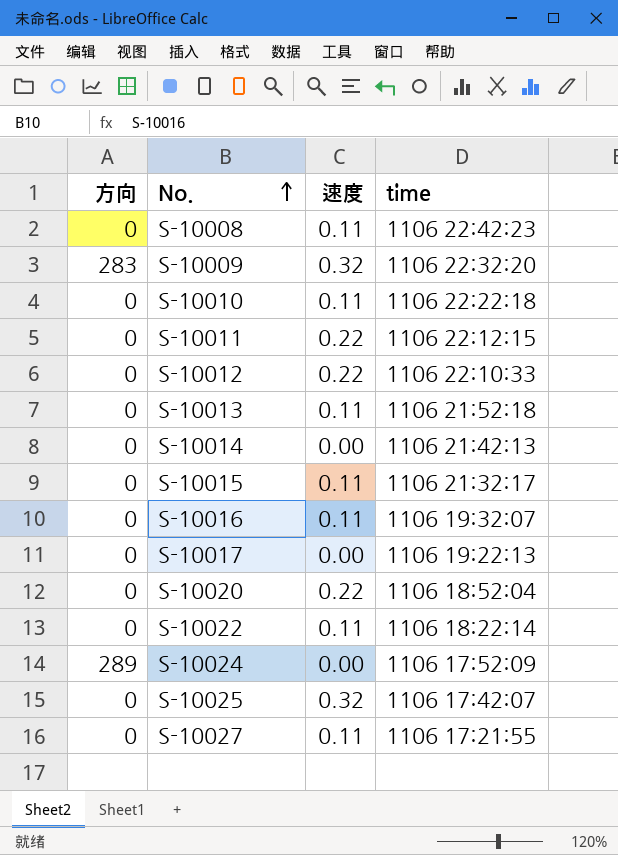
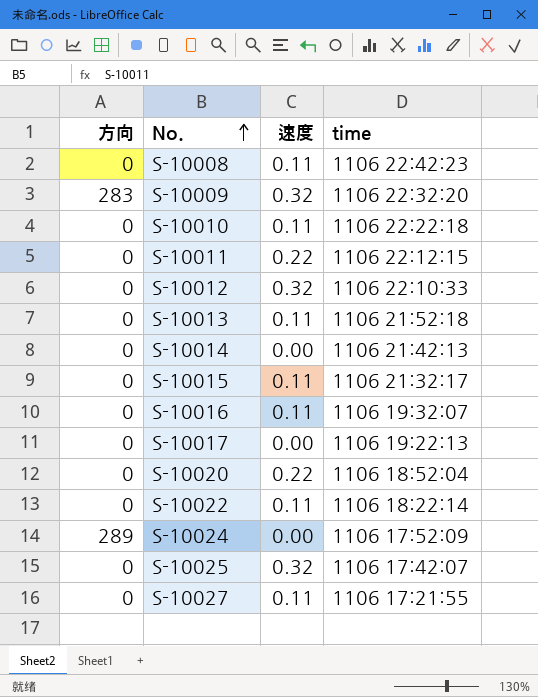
S-10012 | 速度: 0.22 -> 0.32

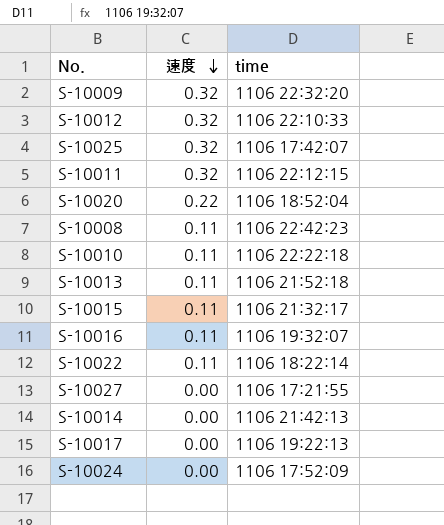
row order: No. ascending -> 速度 descending
column 方向 | position: 1 -> none
S-10011 | 速度: 0.22 -> 0.32
S-10027 | 速度: 0.11 -> 0.00

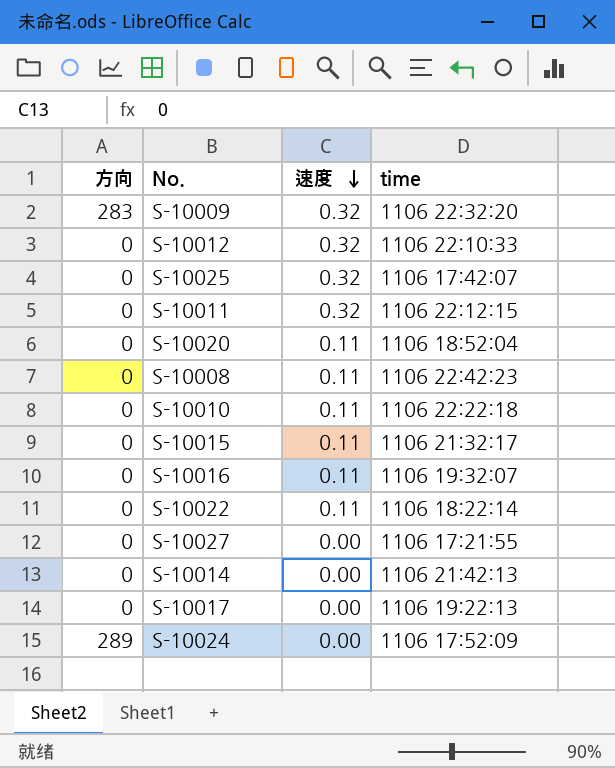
column 方向 | position: none -> 1
row S-10013: 0.11 | 1106 21:52:18 -> none
S-10020 | 速度: 0.22 -> 0.11

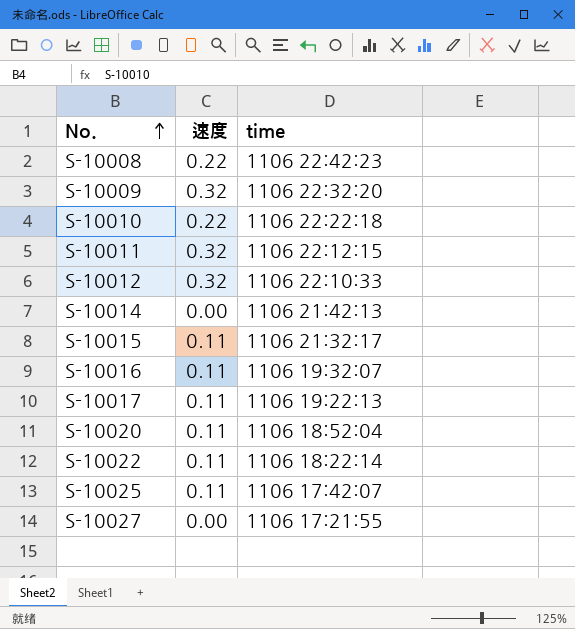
row order: 速度 descending -> No. ascending
column 方向 | position: 1 -> none
row S-10024: 289 | 0.00 | 1106 17:52:09 -> none
S-10008 | 速度: 0.11 -> 0.22
S-10010 | 速度: 0.11 -> 0.22
S-10017 | 速度: 0.00 -> 0.11
S-10025 | 速度: 0.32 -> 0.11

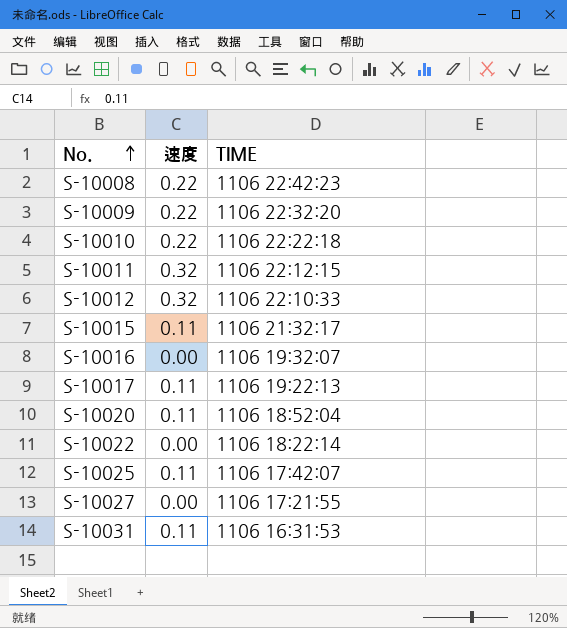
column name: time -> TIME
row S-10014: 0.00 | 1106 21:42:13 -> none
S-10009 | 速度: 0.32 -> 0.22
S-10016 | 速度: 0.11 -> 0.00
S-10022 | 速度: 0.11 -> 0.00
row S-10031: none -> 0.11 | 1106 16:31:53

